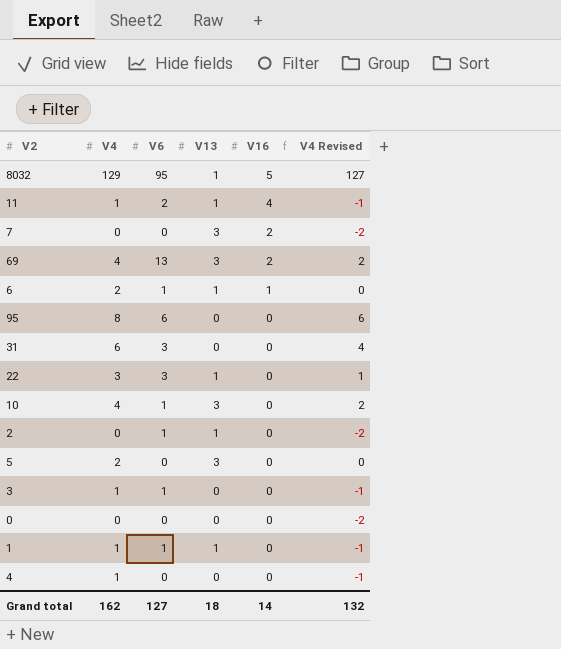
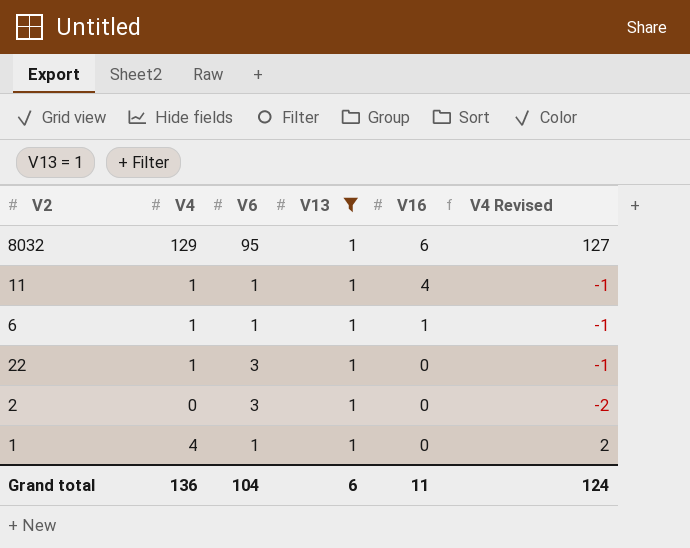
filter: none -> V13 = 1
8032 | V16: 5 -> 6
11 | V6: 2 -> 1
6 | V4: 2 -> 1
6 | V4 Revised: 0 -> -1
22 | V4: 3 -> 1
22 | V4 Revised: 1 -> -1
2 | V6: 1 -> 3
1 | V4: 1 -> 4
1 | V4 Revised: -1 -> 2
Grand total | V4: 162 -> 136
Grand total | V6: 127 -> 104
Grand total | V13: 18 -> 6
Grand total | V16: 14 -> 11
Grand total | V4 Revised: 132 -> 124

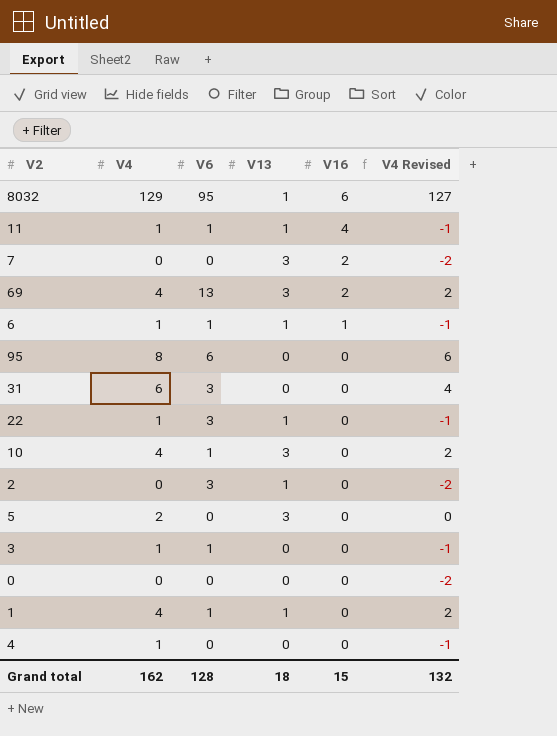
filter: V13 = 1 -> none
Grand total | V4: 136 -> 162
Grand total | V6: 104 -> 128
Grand total | V13: 6 -> 18
Grand total | V16: 11 -> 15
Grand total | V4 Revised: 124 -> 132

